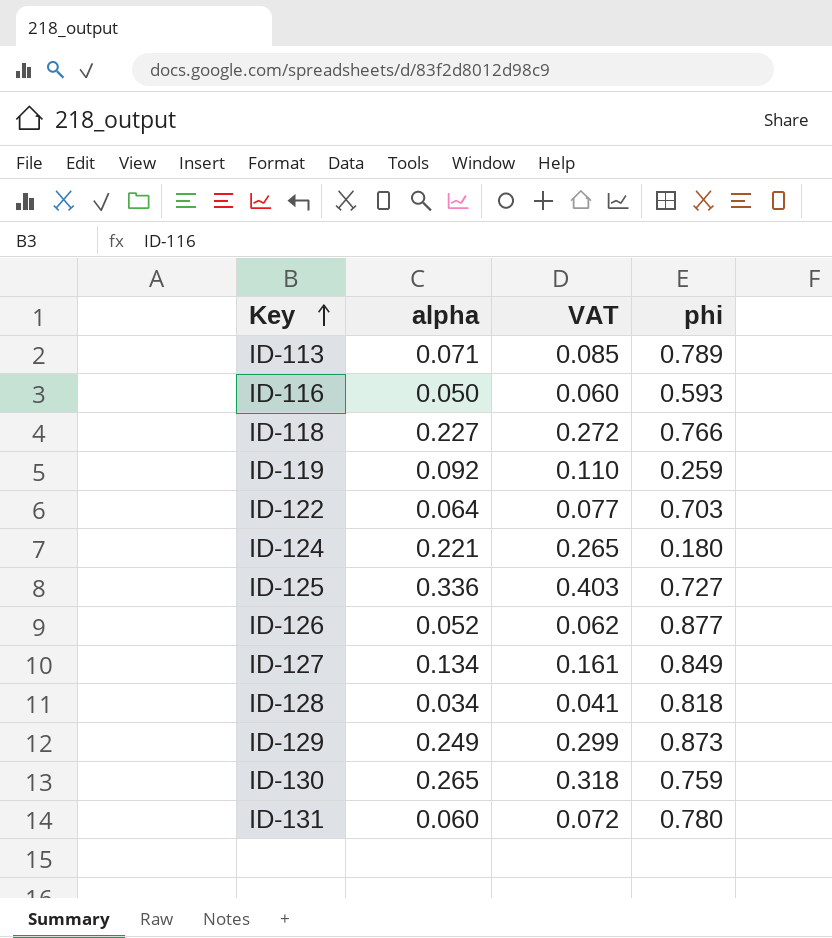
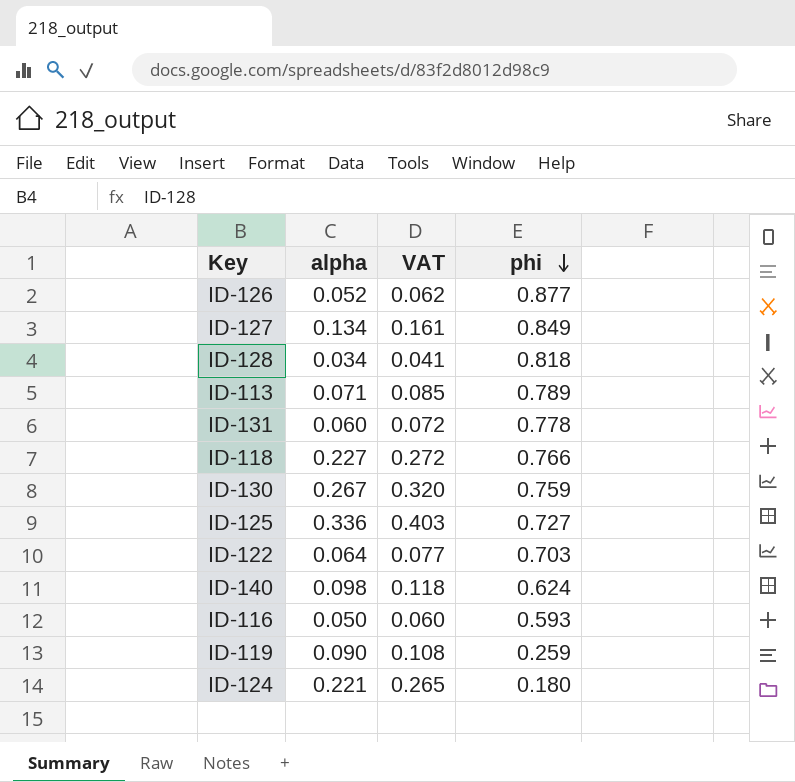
row order: Key ascending -> phi descending
row ID-129: 0.249 | 0.299 | 0.873 -> none
ID-131 | phi: 0.780 -> 0.778
ID-130 | alpha: 0.265 -> 0.267
ID-130 | VAT: 0.318 -> 0.320
row ID-140: none -> 0.098 | 0.118 | 0.624
ID-119 | alpha: 0.092 -> 0.090
ID-119 | VAT: 0.110 -> 0.108

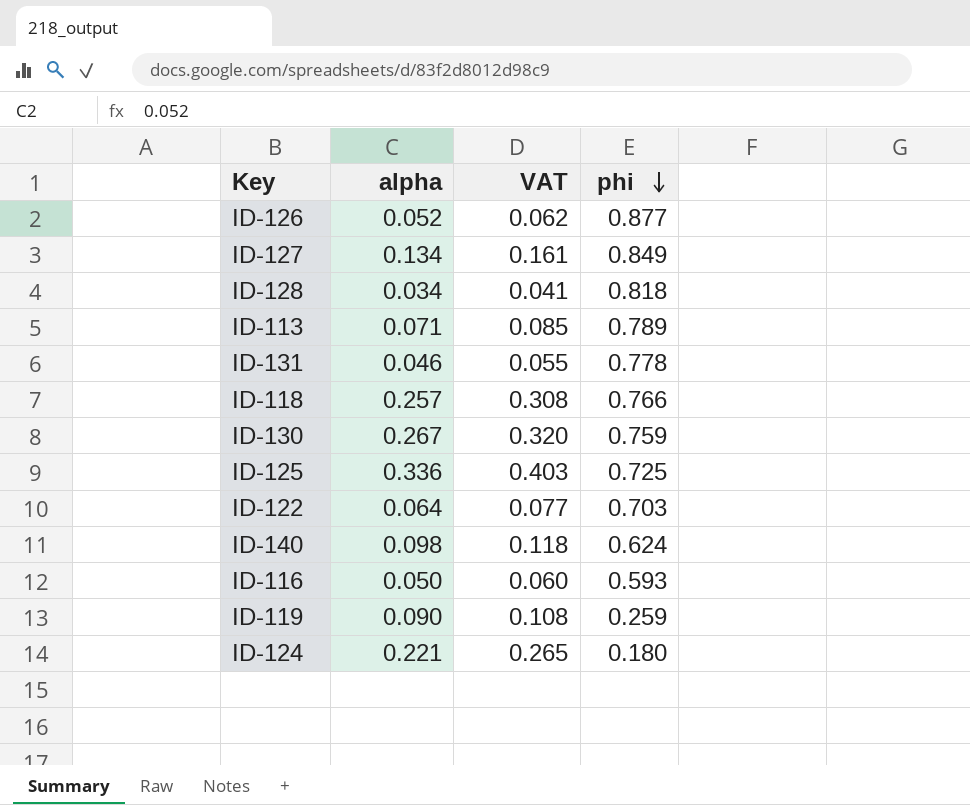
ID-131 | alpha: 0.060 -> 0.046
ID-131 | VAT: 0.072 -> 0.055
ID-118 | alpha: 0.227 -> 0.257
ID-118 | VAT: 0.272 -> 0.308
ID-125 | phi: 0.727 -> 0.725

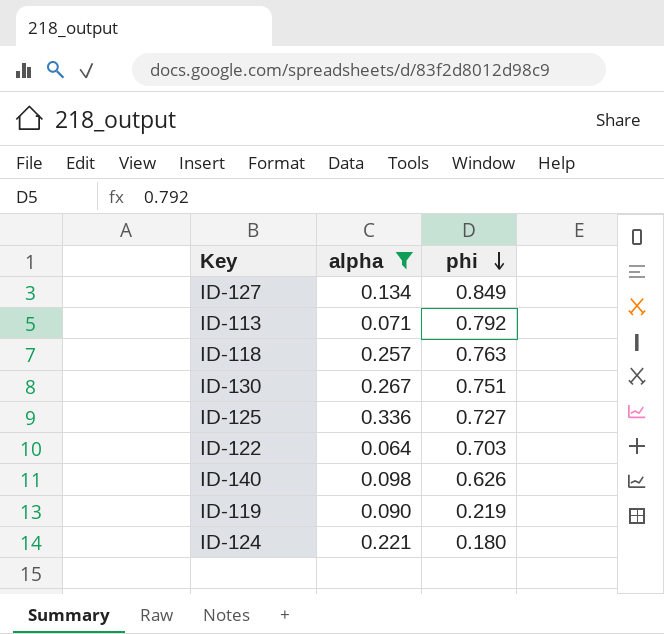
filter: none -> alpha >= 0.064
column VAT | formula: [alpha] * 1.2 -> none
ID-113 | phi: 0.789 -> 0.792
ID-118 | phi: 0.766 -> 0.763
ID-130 | phi: 0.759 -> 0.751
ID-125 | phi: 0.725 -> 0.727
ID-140 | phi: 0.624 -> 0.626
ID-119 | phi: 0.259 -> 0.219

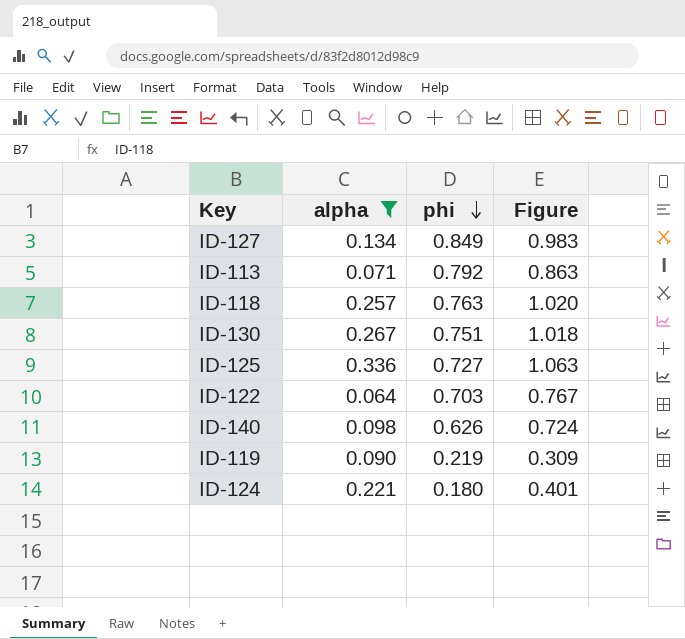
column Figure | formula: none -> [alpha] + [phi]

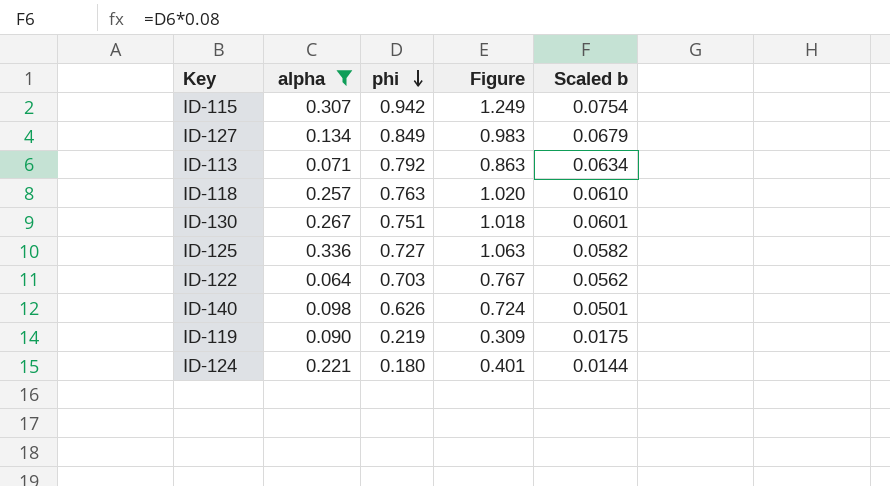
column Scaled b | formula: none -> [phi] * 0.08
row ID-115: none -> 0.307 | 0.942 | 1.249 | 0.0754

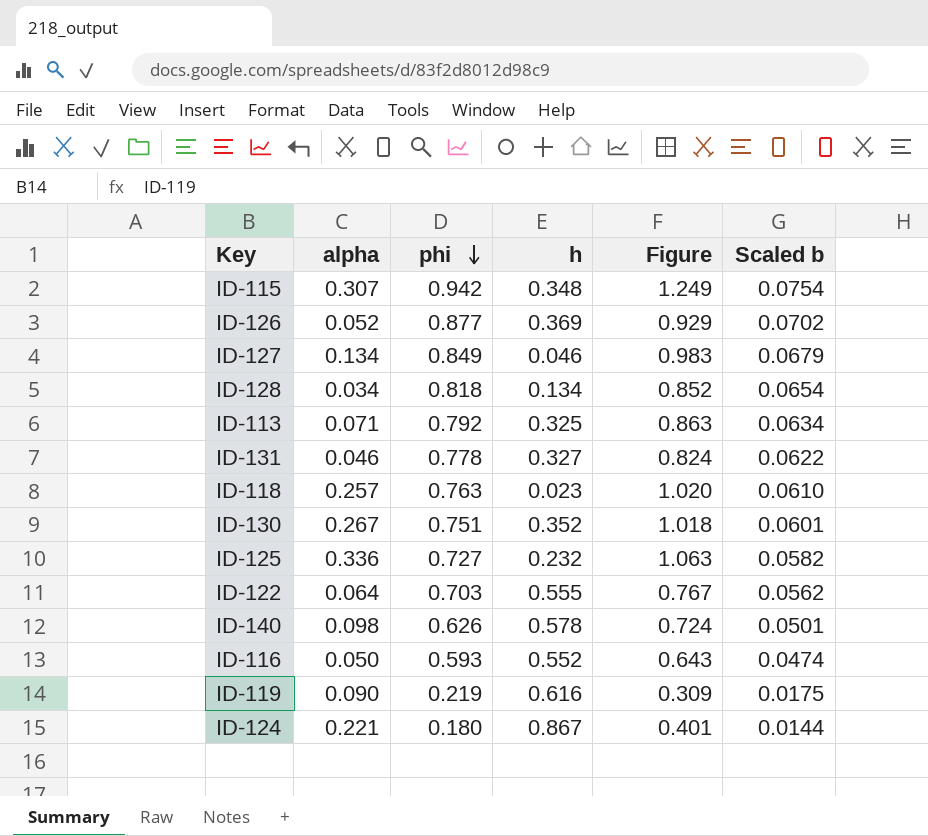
filter: alpha >= 0.064 -> none
column h | position: none -> 4

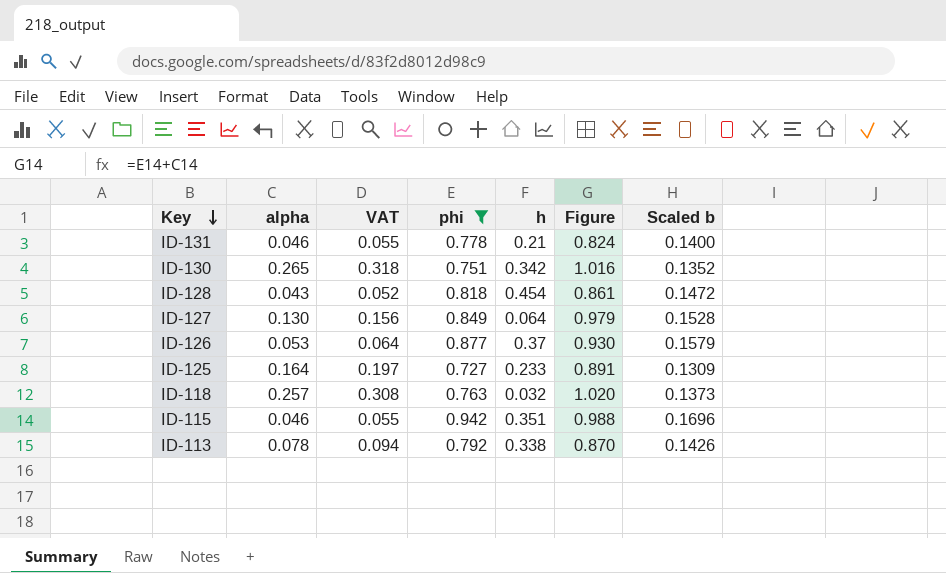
filter: none -> phi >= 0.727
row order: phi descending -> Key descending
column VAT | formula: none -> [alpha] * 1.2
column Scaled b | formula: [phi] * 0.08 -> [phi] * 0.18
ID-131 | h: 0.327 -> 0.21
ID-130 | alpha: 0.267 -> 0.265
ID-130 | h: 0.352 -> 0.342
ID-130 | Figure: 1.018 -> 1.016
ID-128 | alpha: 0.034 -> 0.043
ID-128 | h: 0.134 -> 0.454
ID-128 | Figure: 0.852 -> 0.861
ID-127 | alpha: 0.134 -> 0.130
ID-127 | h: 0.046 -> 0.064
ID-127 | Figure: 0.983 -> 0.979
ID-126 | alpha: 0.052 -> 0.053
ID-126 | h: 0.369 -> 0.37
ID-126 | Figure: 0.929 -> 0.930
ID-125 | alpha: 0.336 -> 0.164
ID-125 | h: 0.232 -> 0.233
ID-125 | Figure: 1.063 -> 0.891
ID-118 | h: 0.023 -> 0.032
ID-115 | alpha: 0.307 -> 0.046
ID-115 | h: 0.348 -> 0.351
ID-115 | Figure: 1.249 -> 0.988
ID-113 | alpha: 0.071 -> 0.078
ID-113 | h: 0.325 -> 0.338
ID-113 | Figure: 0.863 -> 0.870

